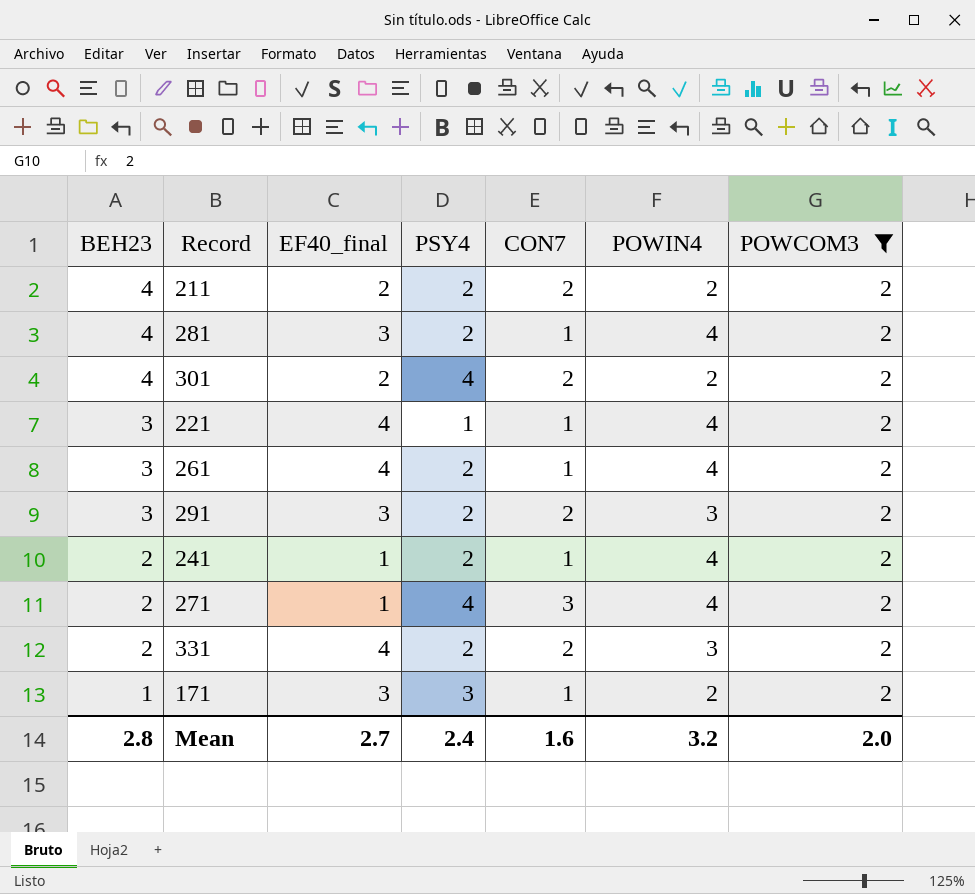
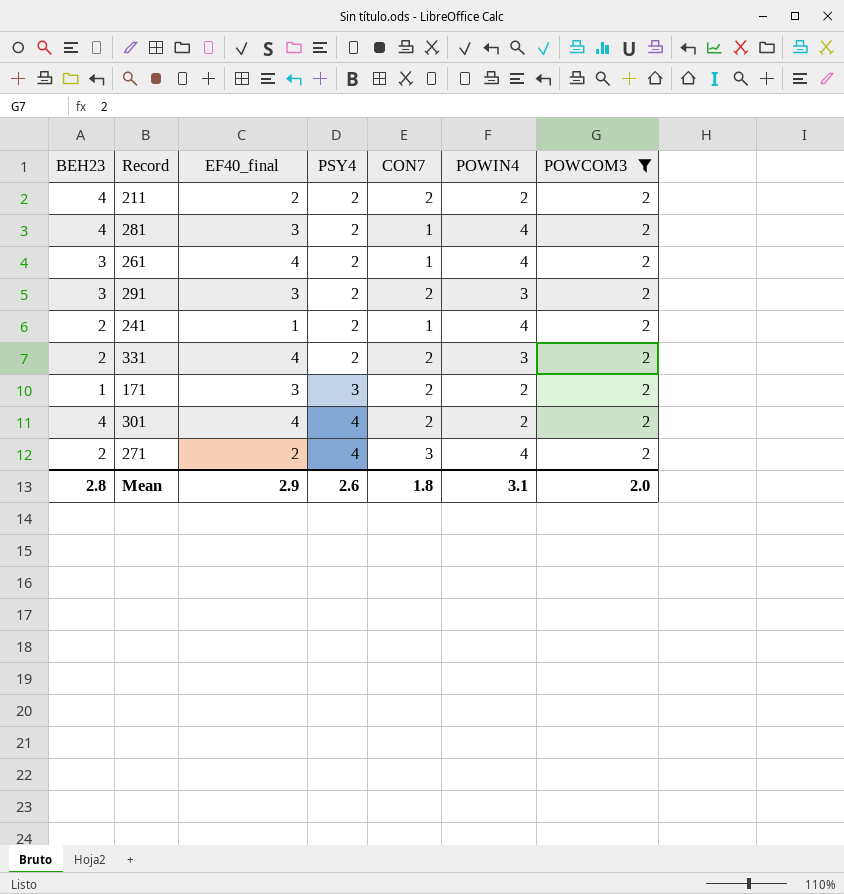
row order: BEH23 descending -> PSY4 ascending
row 221: 3 | 4 | 1 | 1 | 4 | 2 -> none
171 | CON7: 1 -> 2
301 | EF40_final: 2 -> 4
271 | EF40_final: 1 -> 2
Mean | EF40_final: 2.7 -> 2.9
Mean | PSY4: 2.4 -> 2.6
Mean | CON7: 1.6 -> 1.8
Mean | POWIN4: 3.2 -> 3.1

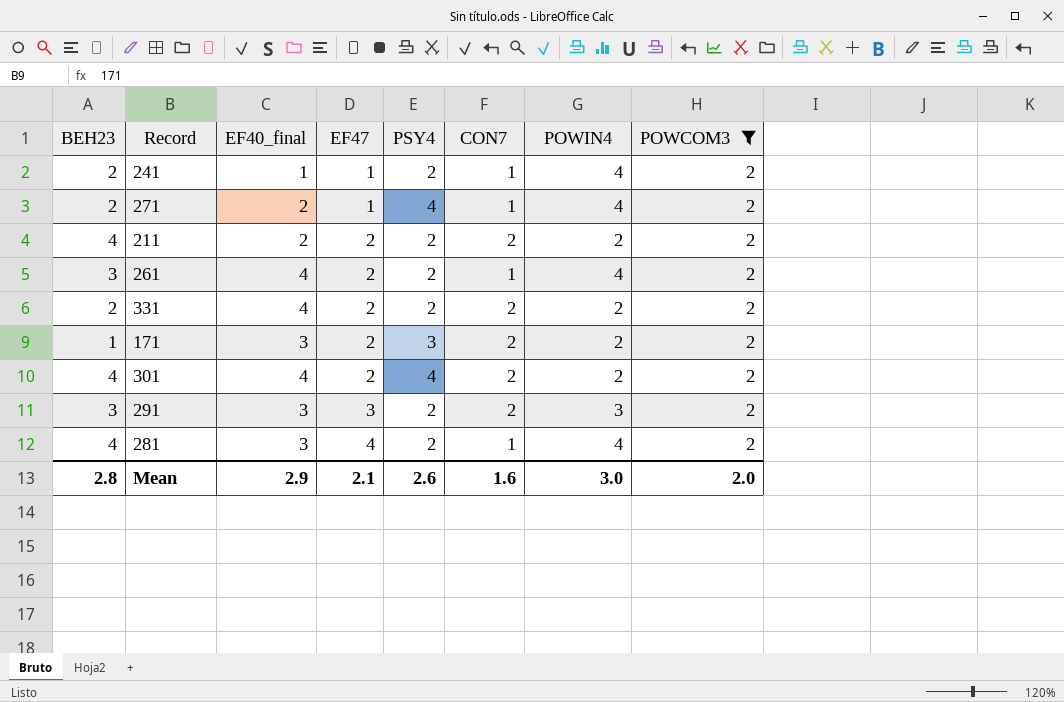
row order: PSY4 ascending -> EF47 ascending
column EF47 | position: none -> 4
271 | CON7: 3 -> 1
331 | POWIN4: 3 -> 2
Mean | CON7: 1.8 -> 1.6
Mean | POWIN4: 3.1 -> 3.0

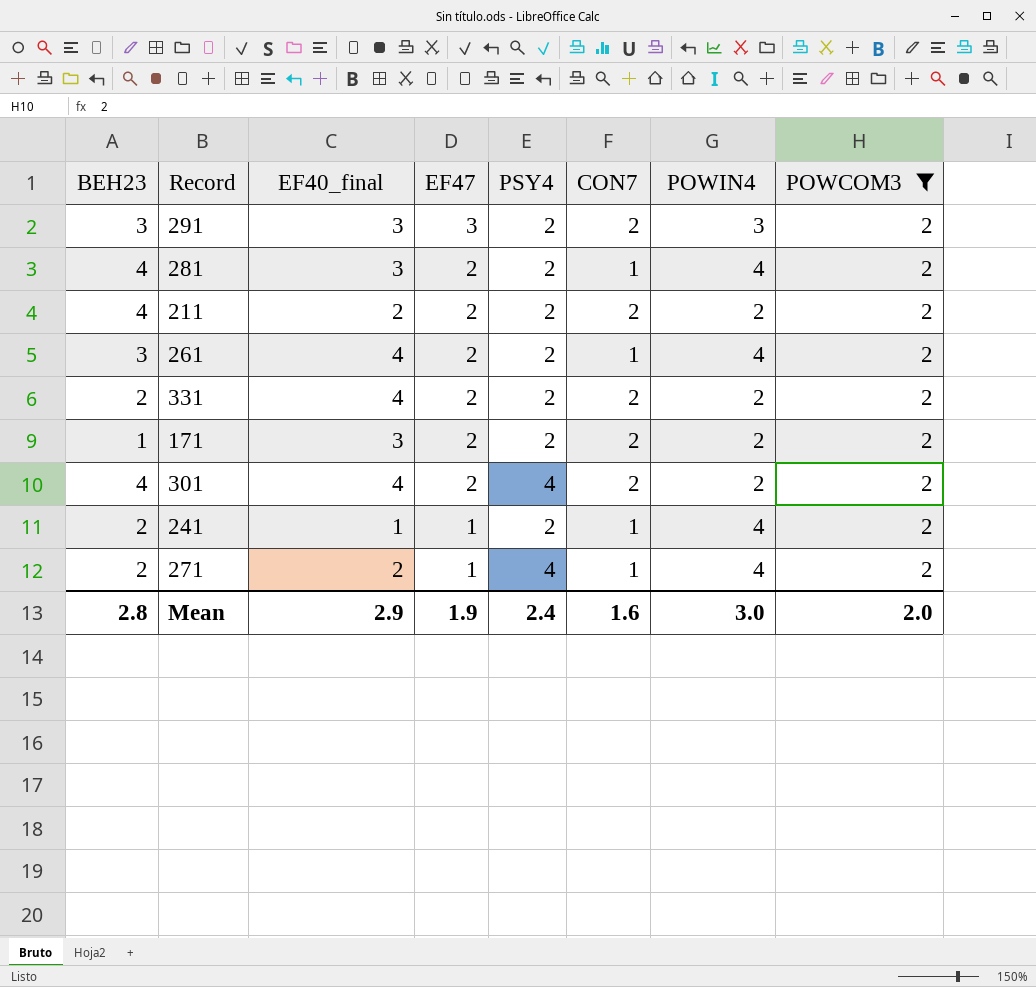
row order: EF47 ascending -> EF47 descending
281 | EF47: 4 -> 2
171 | PSY4: 3 -> 2
Mean | EF47: 2.1 -> 1.9
Mean | PSY4: 2.6 -> 2.4

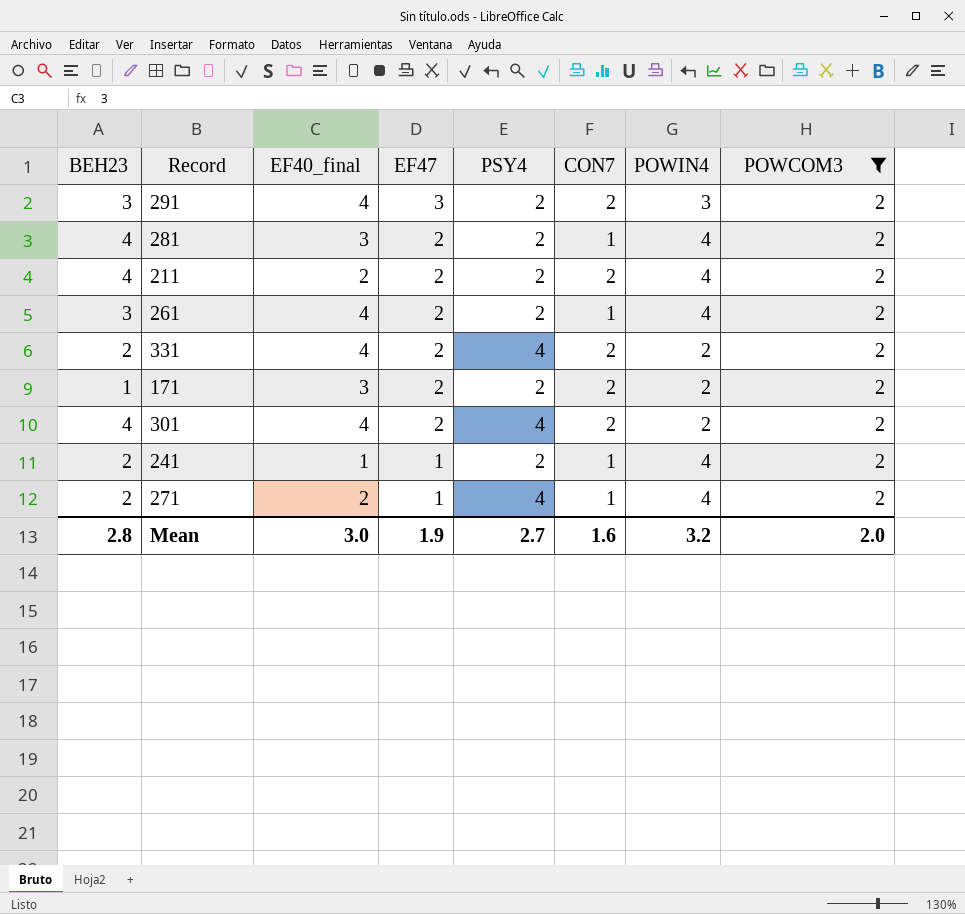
291 | EF40_final: 3 -> 4
211 | POWIN4: 2 -> 4
331 | PSY4: 2 -> 4
Mean | EF40_final: 2.9 -> 3.0
Mean | PSY4: 2.4 -> 2.7
Mean | POWIN4: 3.0 -> 3.2

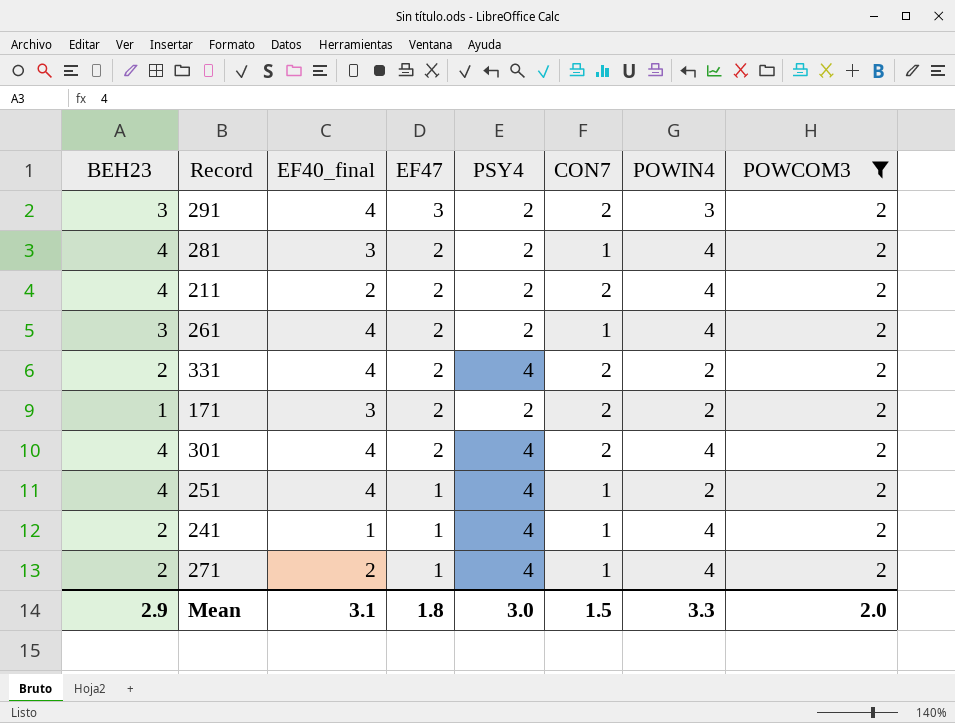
301 | POWIN4: 2 -> 4
row 251: none -> 4 | 4 | 1 | 4 | 1 | 2 | 2
241 | PSY4: 2 -> 4
Mean | BEH23: 2.8 -> 2.9
Mean | EF40_final: 3.0 -> 3.1
Mean | EF47: 1.9 -> 1.8
Mean | PSY4: 2.7 -> 3.0
Mean | CON7: 1.6 -> 1.5
Mean | POWIN4: 3.2 -> 3.3

